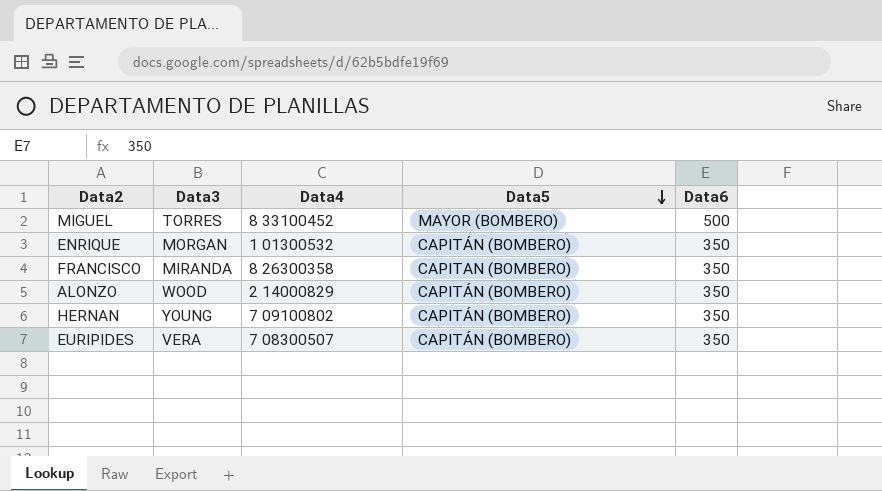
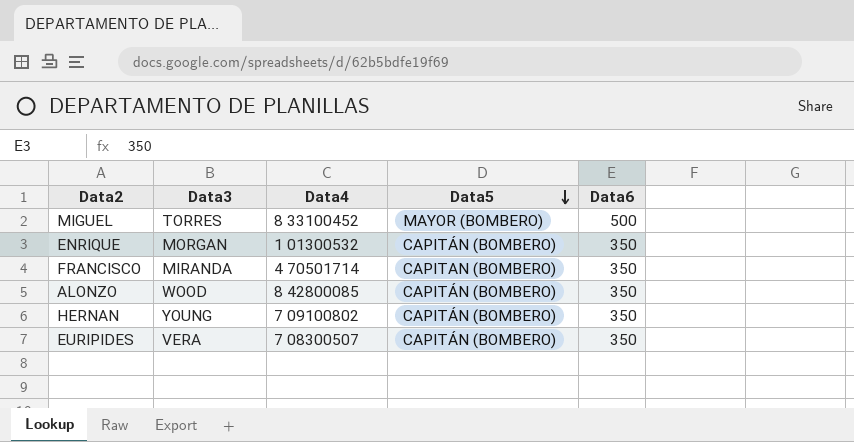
FRANCISCO | Data4: 8 26300358 -> 4 70501714
ALONZO | Data4: 2 14000829 -> 8 42800085

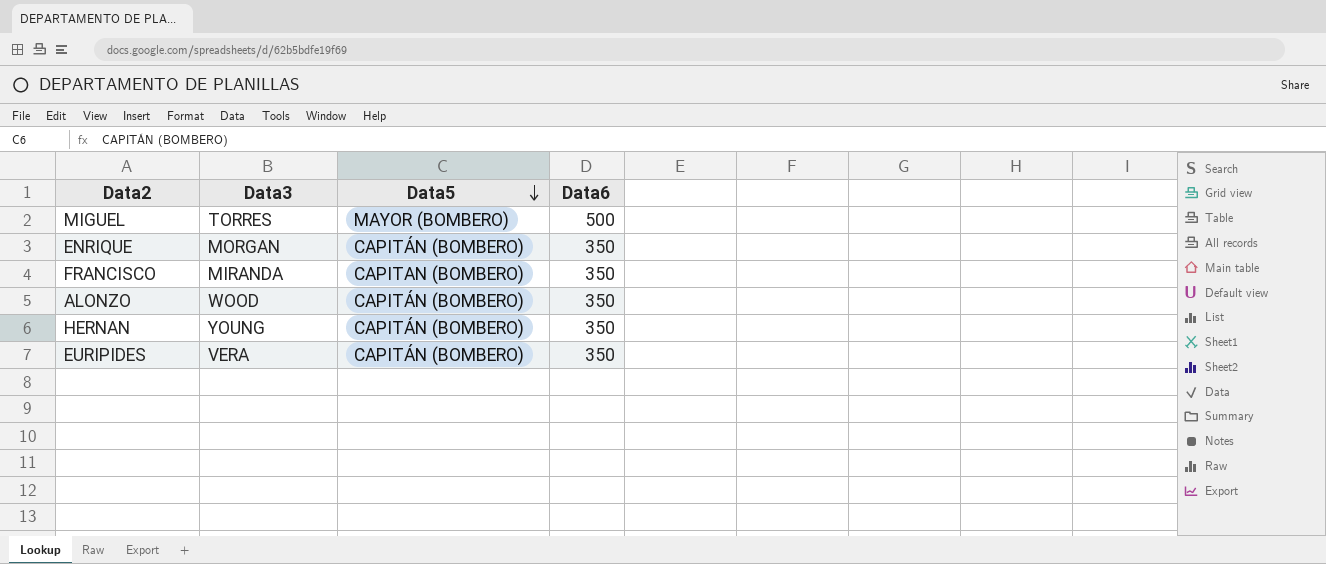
column Data4 | position: 3 -> none

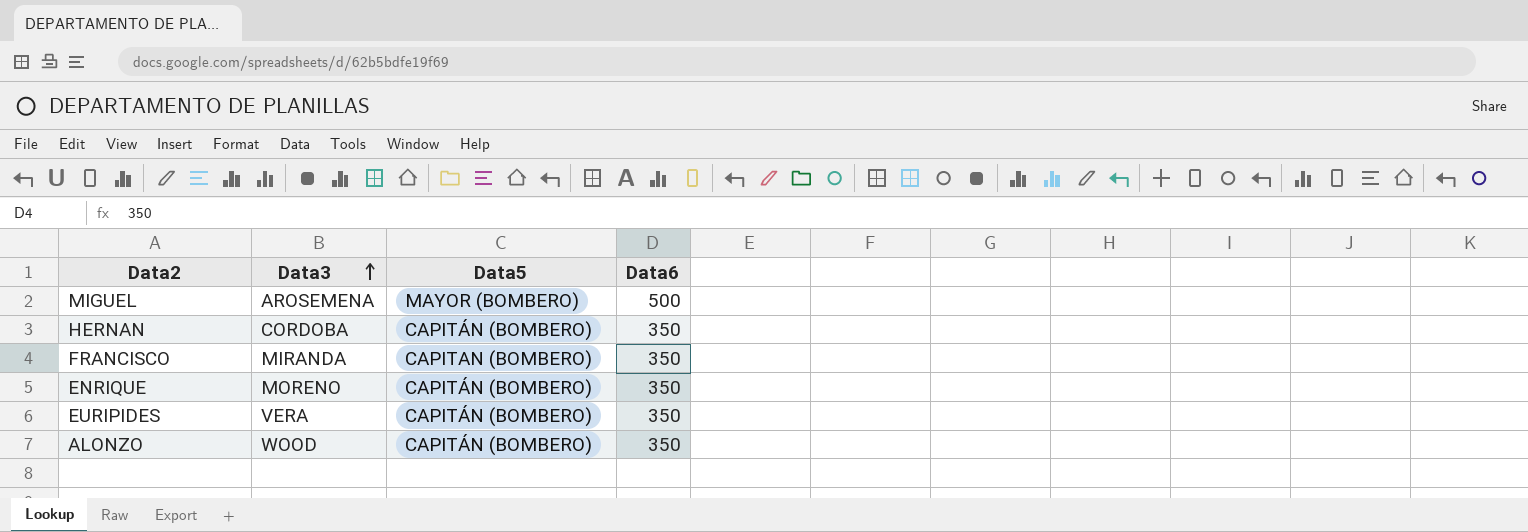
row order: Data5 descending -> Data3 ascending
MIGUEL | Data3: TORRES -> AROSEMENA
HERNAN | Data3: YOUNG -> CORDOBA
ENRIQUE | Data3: MORGAN -> MORENO

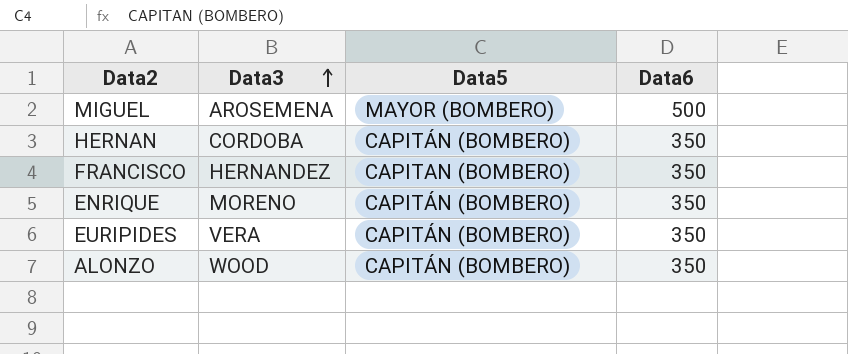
FRANCISCO | Data3: MIRANDA -> HERNANDEZ

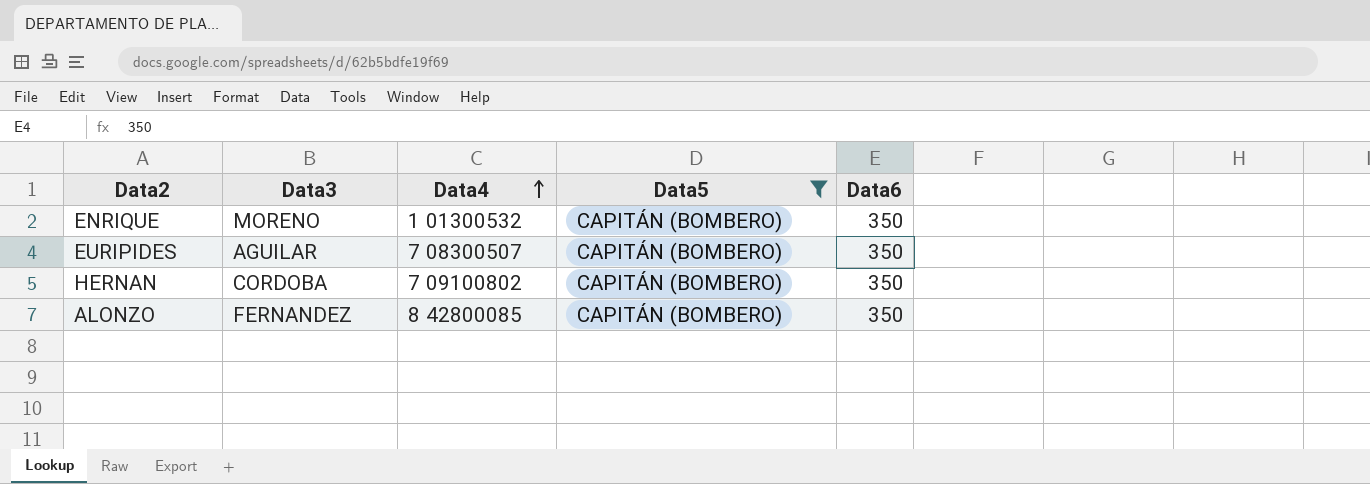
filter: none -> Data5 = CAPITÁN (BOMBERO)
row order: Data3 ascending -> Data4 ascending
column Data4 | position: none -> 3
EURIPIDES | Data3: VERA -> AGUILAR
ALONZO | Data3: WOOD -> FERNANDEZ

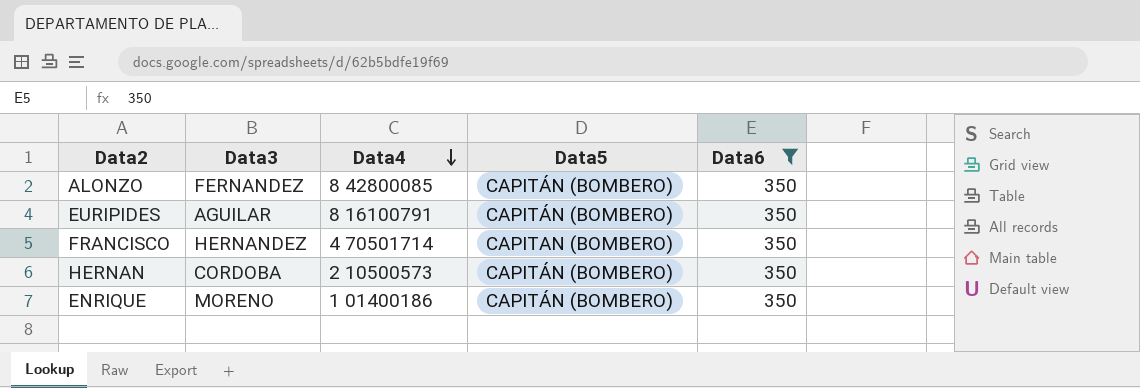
filter: Data5 = CAPITÁN (BOMBERO) -> Data6 = 350
row order: Data4 ascending -> Data4 descending
EURIPIDES | Data4: 7 08300507 -> 8 16100791
HERNAN | Data4: 7 09100802 -> 2 10500573
ENRIQUE | Data4: 1 01300532 -> 1 01400186

